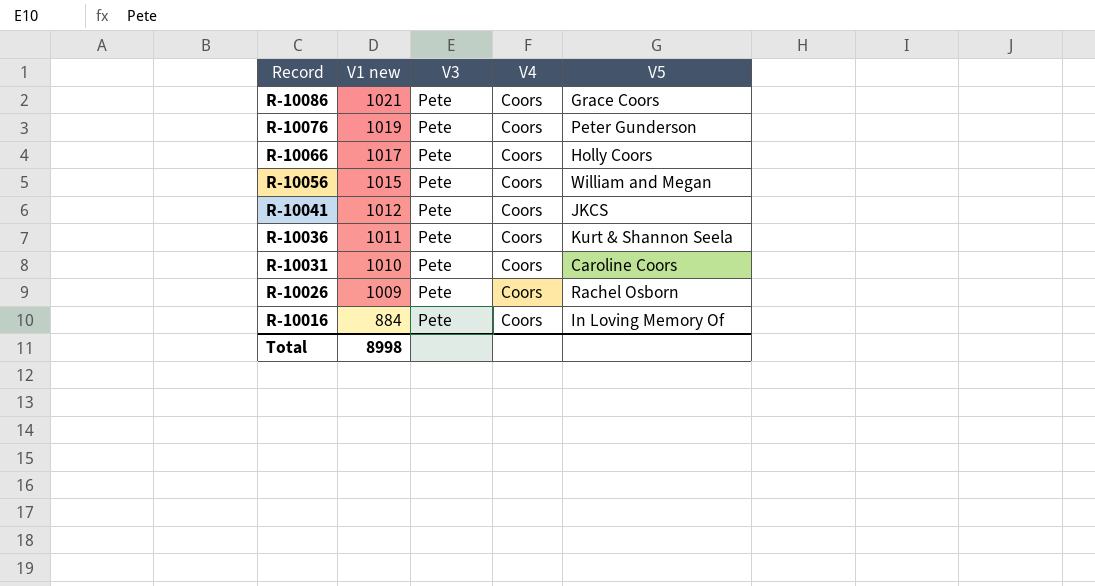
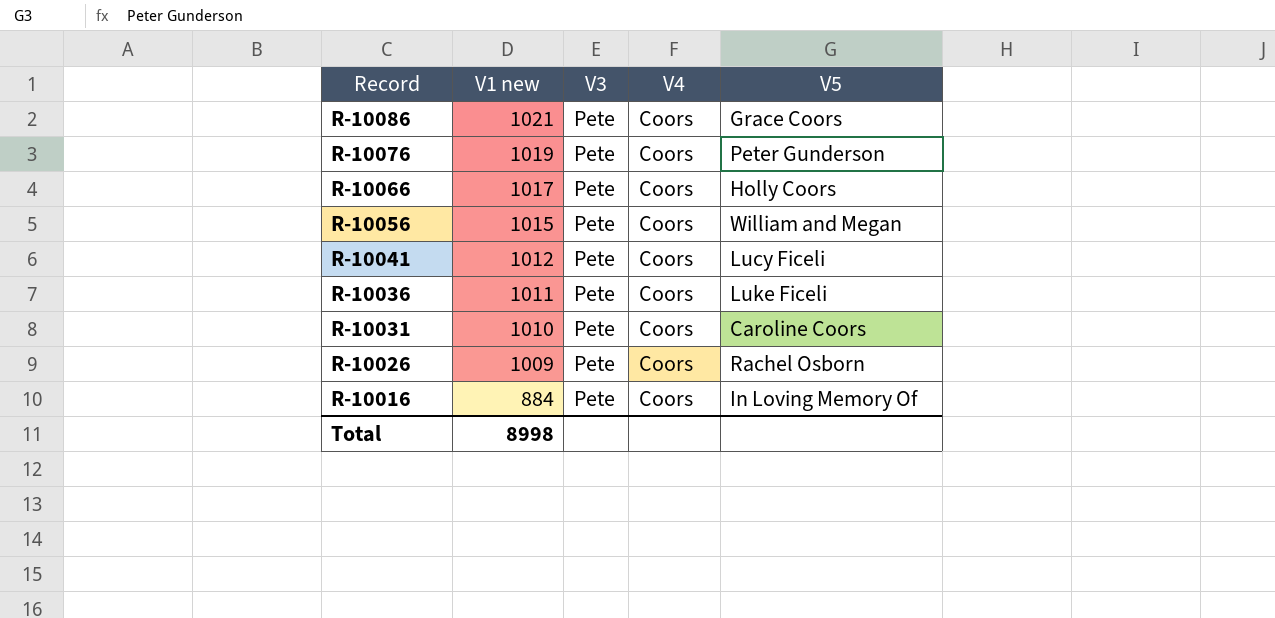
R-10041 | V5: JKCS -> Lucy Ficeli
R-10036 | V5: Kurt & Shannon Seela -> Luke Ficeli

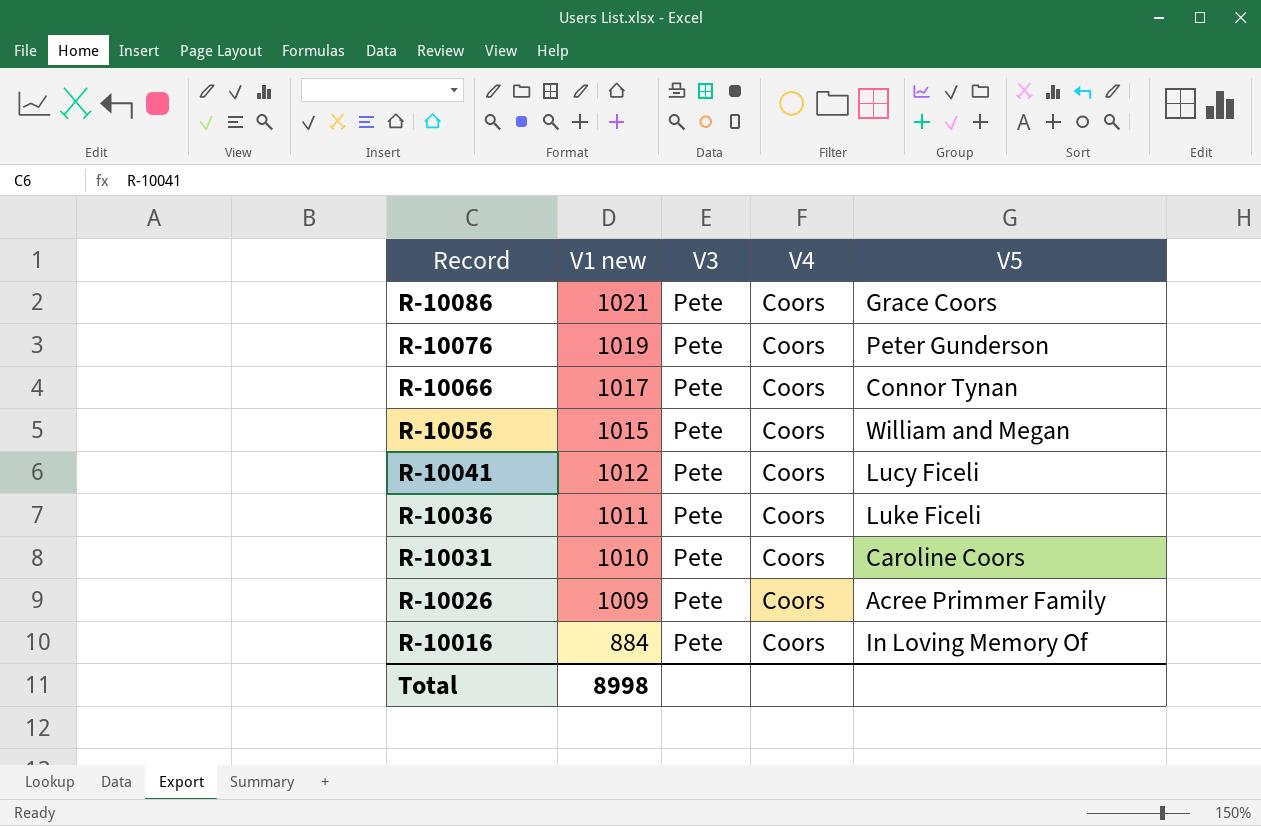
R-10066 | V5: Holly Coors -> Connor Tynan
R-10026 | V5: Rachel Osborn -> Acree Primmer Family

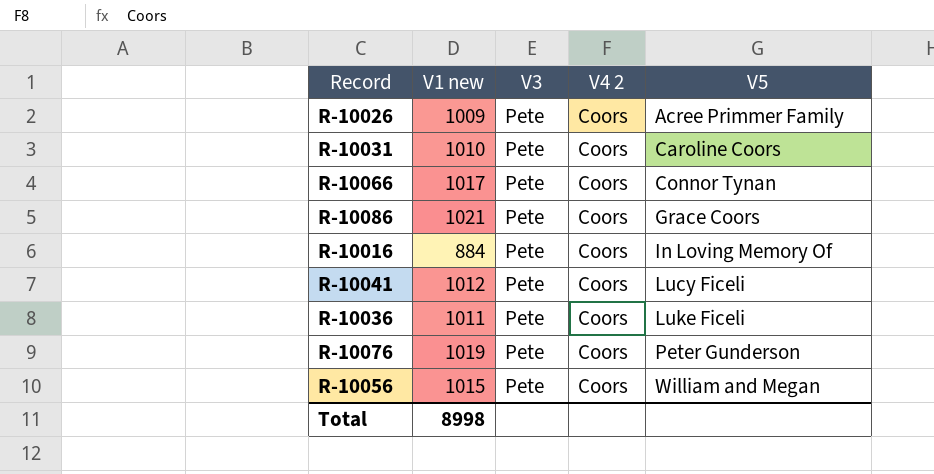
row order: Record descending -> V5 ascending
column name: V4 -> V4 2

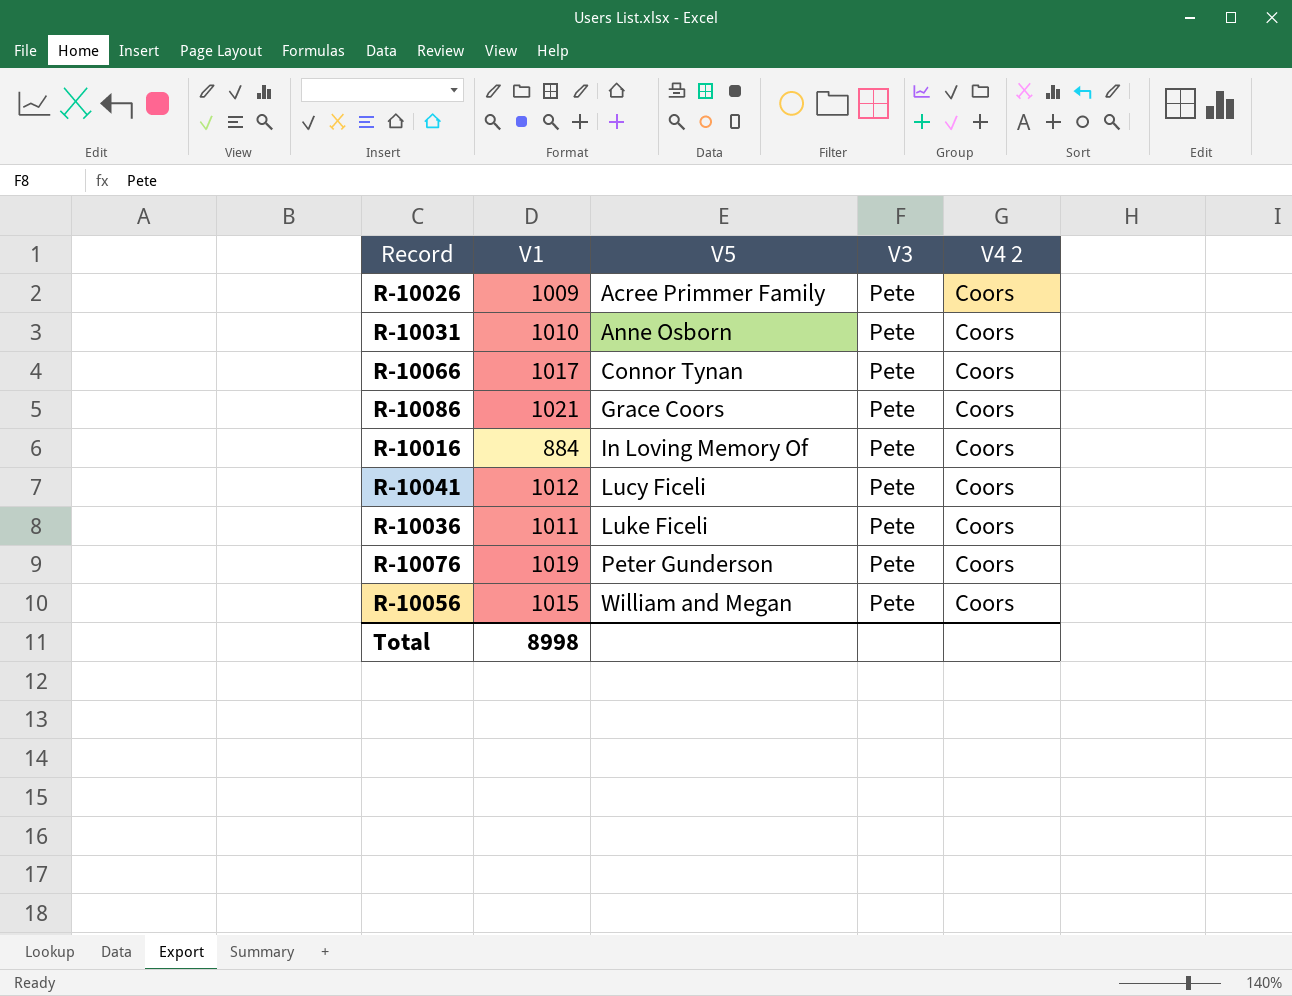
column name: V1 new -> V1
column V5 | position: 5 -> 3
R-10031 | V5: Caroline Coors -> Anne Osborn

